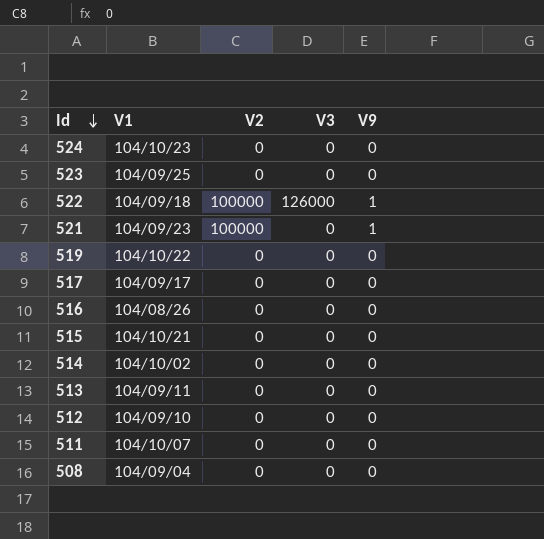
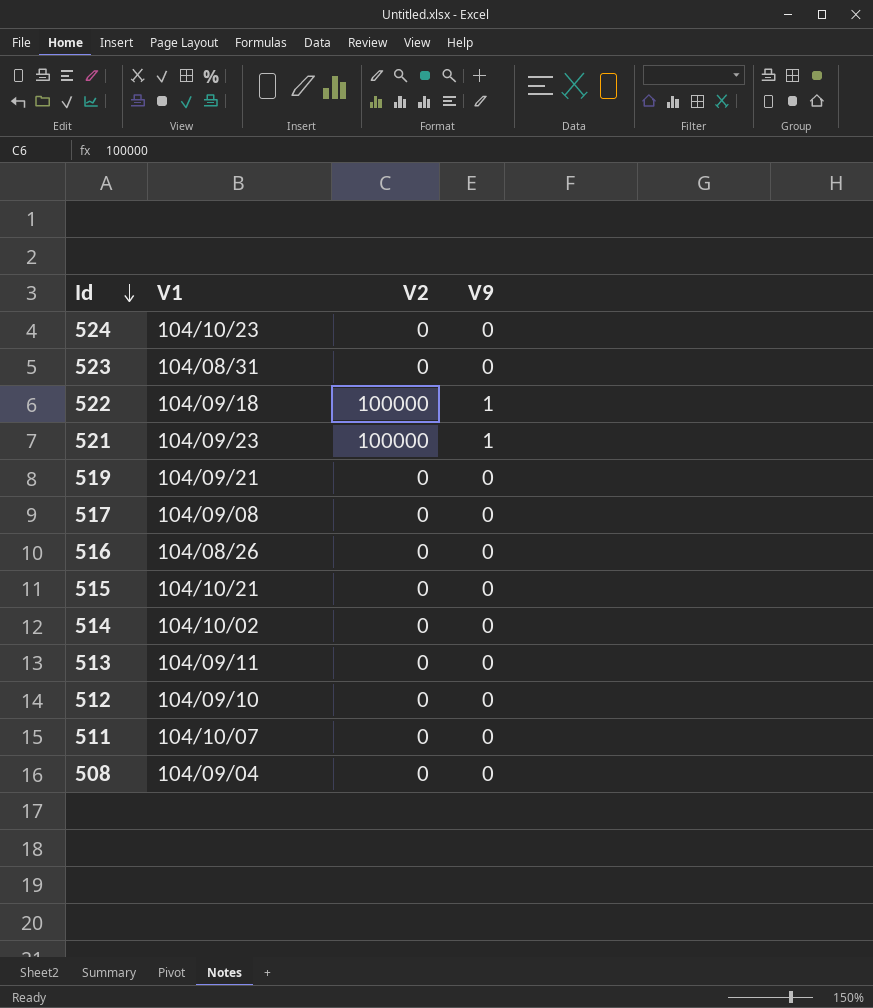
column V3 | position: 4 -> none
523 | V1: 104/09/25 -> 104/08/31
519 | V1: 104/10/22 -> 104/09/21
517 | V1: 104/09/17 -> 104/09/08

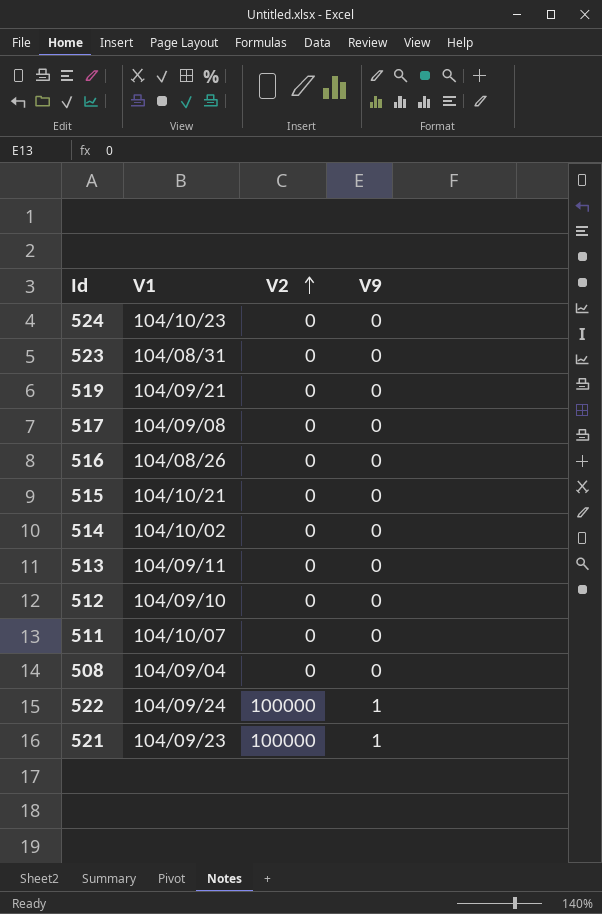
row order: Id descending -> V2 ascending
522 | V1: 104/09/18 -> 104/09/24

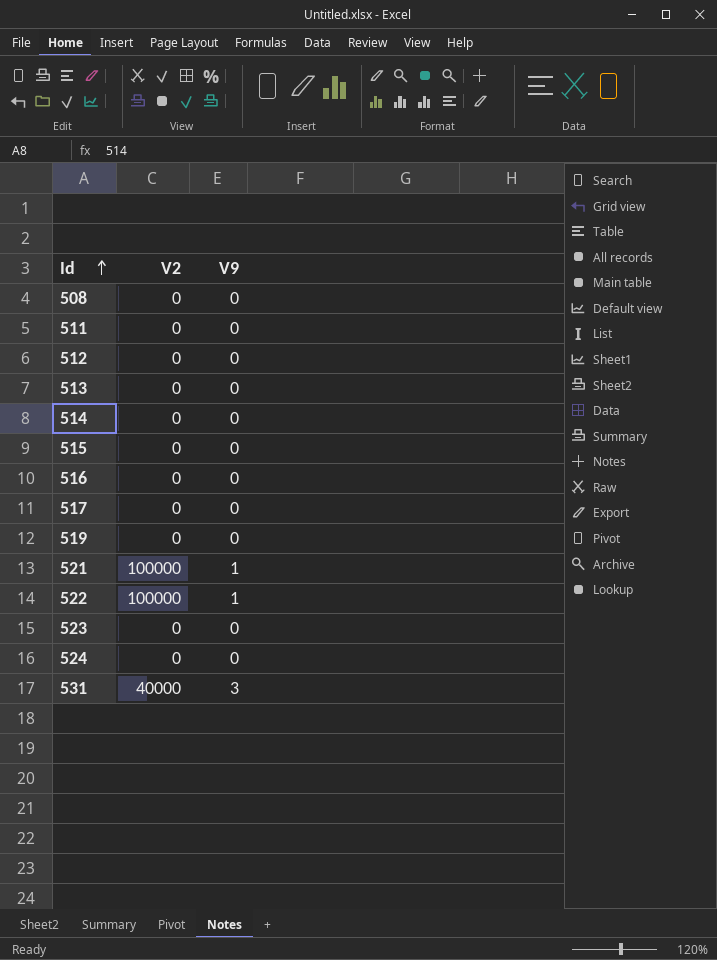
row order: V2 ascending -> Id ascending
column V1 | position: 2 -> none
row 531: none -> 40000 | 3

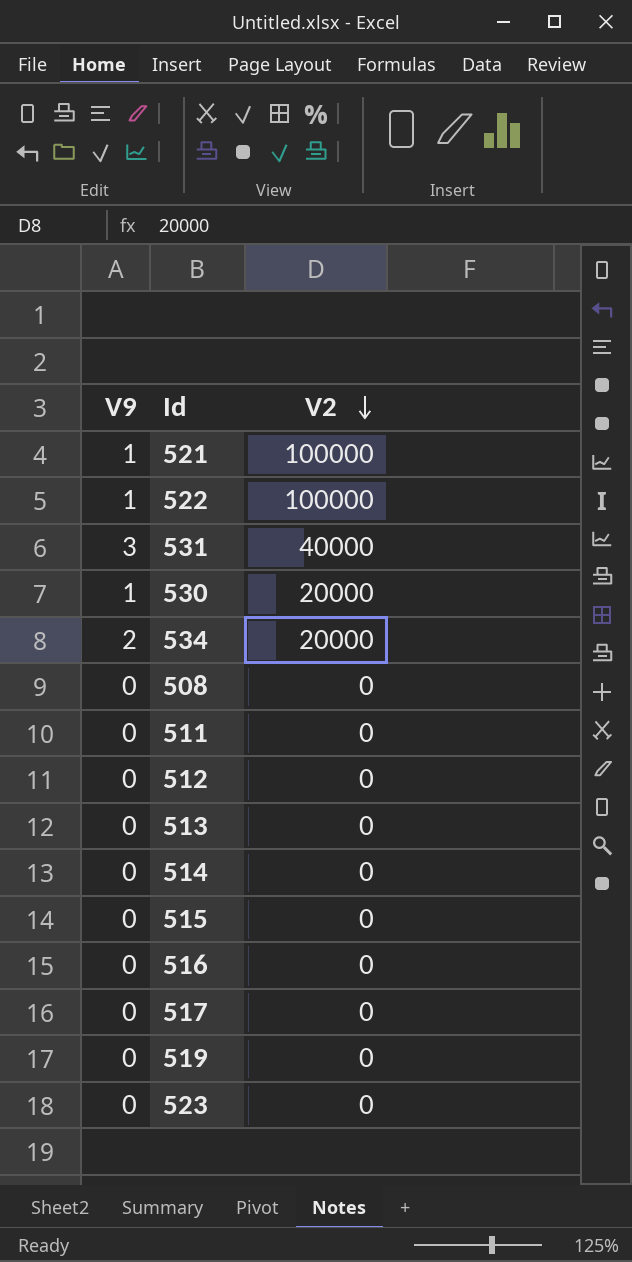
row order: Id ascending -> V2 descending
column V9 | position: 3 -> 1
row 524: 0 | 0 -> none
row 530: none -> 1 | 20000
row 534: none -> 2 | 20000

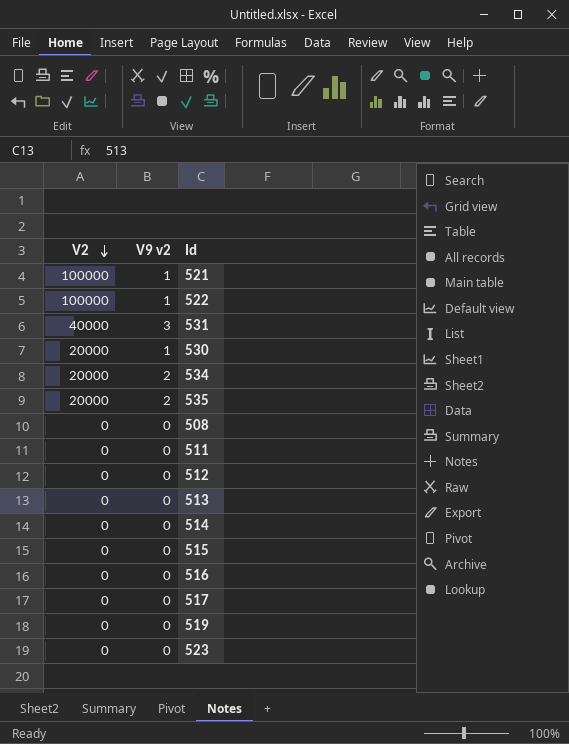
column V2 | position: 3 -> 1
column name: V9 -> V9 v2
row 535: none -> 20000 | 2

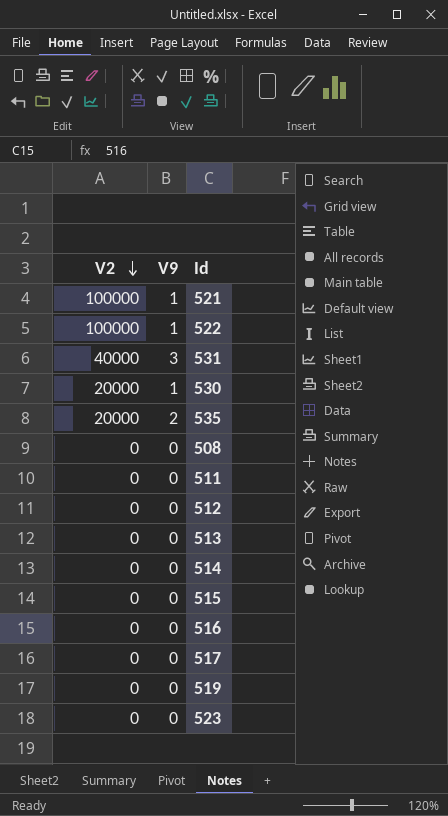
column name: V9 v2 -> V9
row 534: 20000 | 2 -> none

